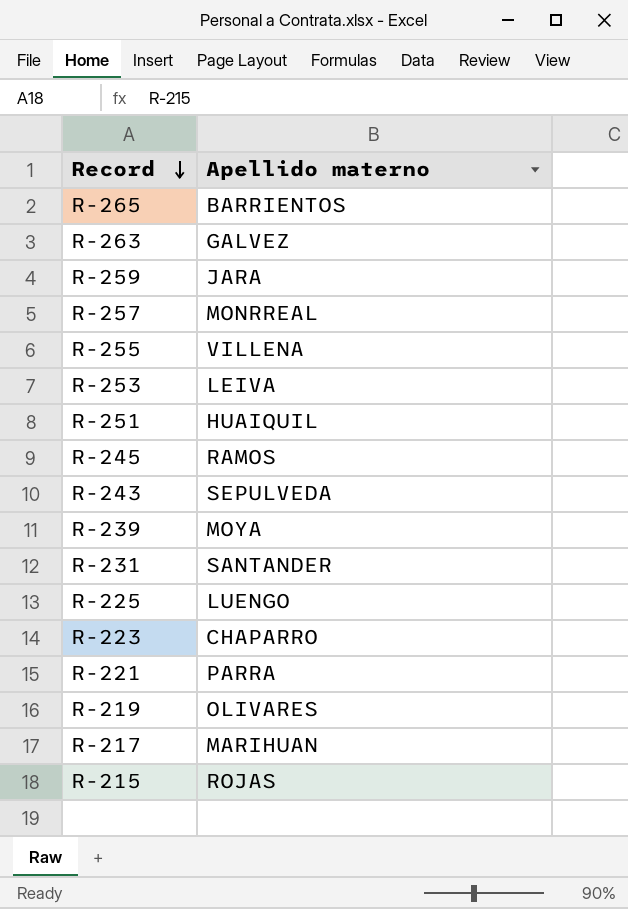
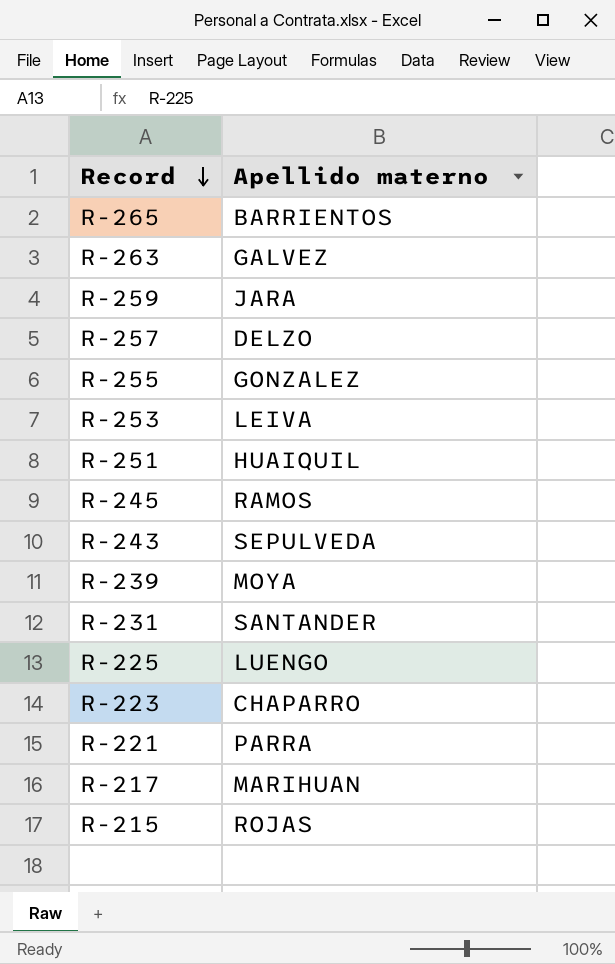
row R-219: OLIVARES -> none
R-257 | Apellido materno: MONRREAL -> DELZO
R-255 | Apellido materno: VILLENA -> GONZALEZ

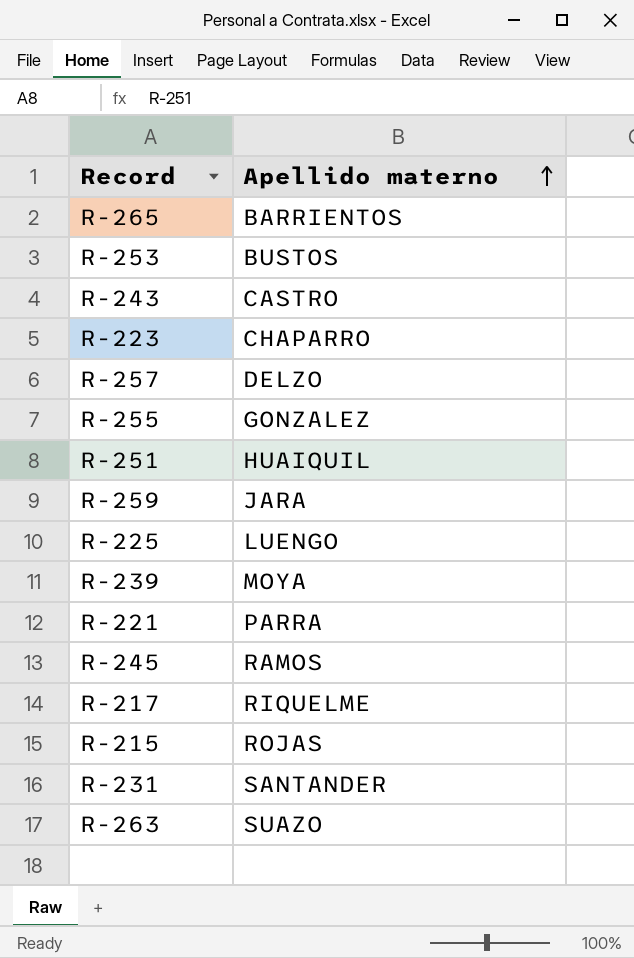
row order: Record descending -> Apellido materno ascending
R-253 | Apellido materno: LEIVA -> BUSTOS
R-243 | Apellido materno: SEPULVEDA -> CASTRO
R-217 | Apellido materno: MARIHUAN -> RIQUELME
R-263 | Apellido materno: GALVEZ -> SUAZO

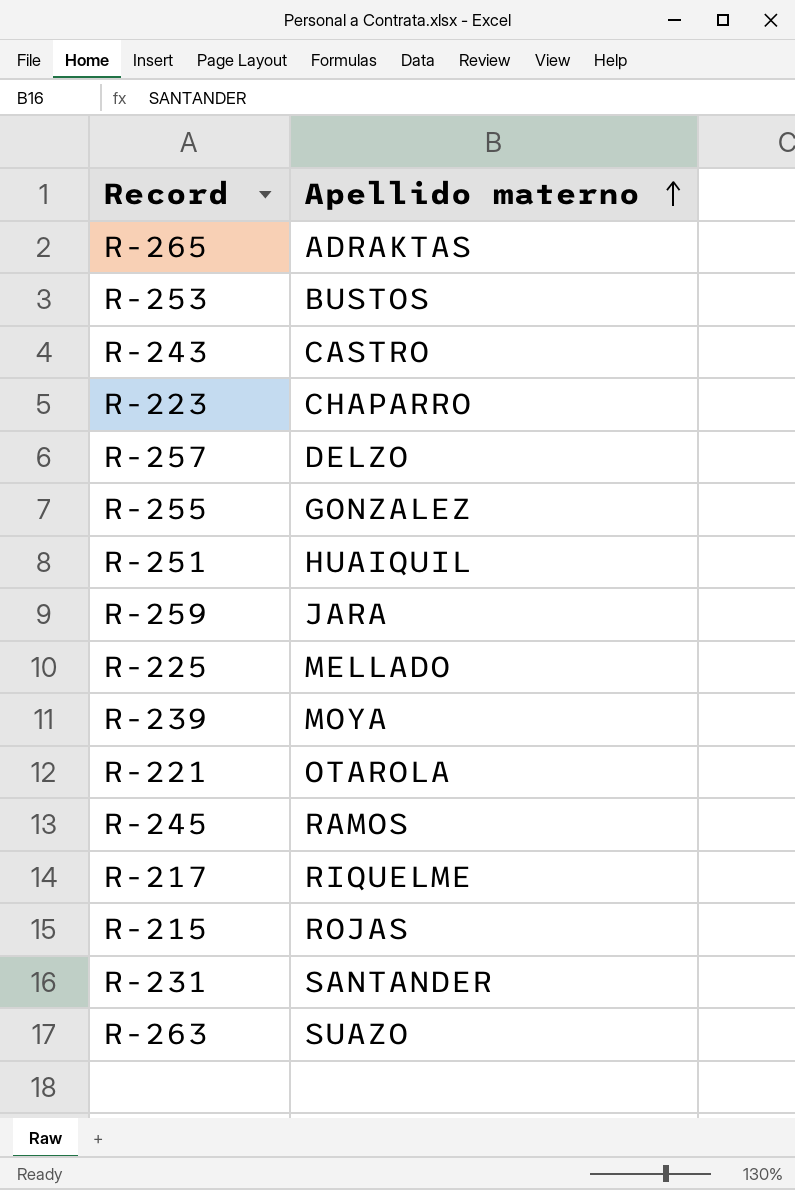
R-265 | Apellido materno: BARRIENTOS -> ADRAKTAS
R-225 | Apellido materno: LUENGO -> MELLADO
R-221 | Apellido materno: PARRA -> OTAROLA

